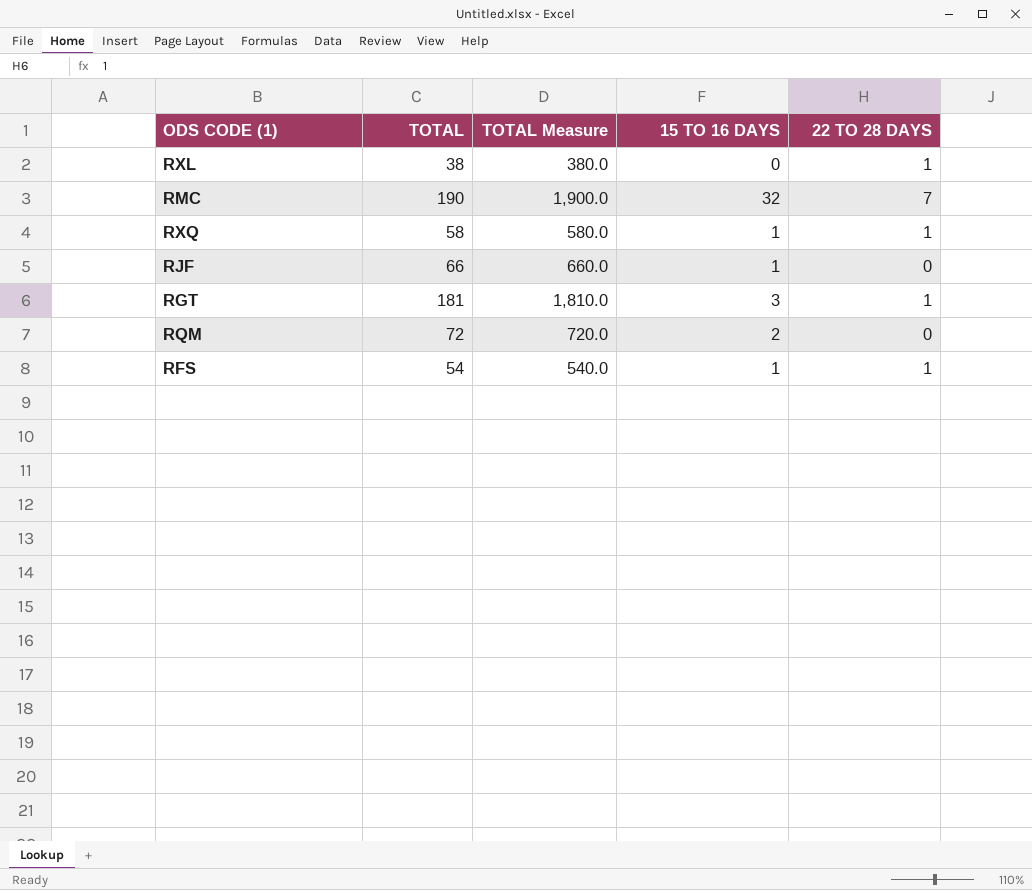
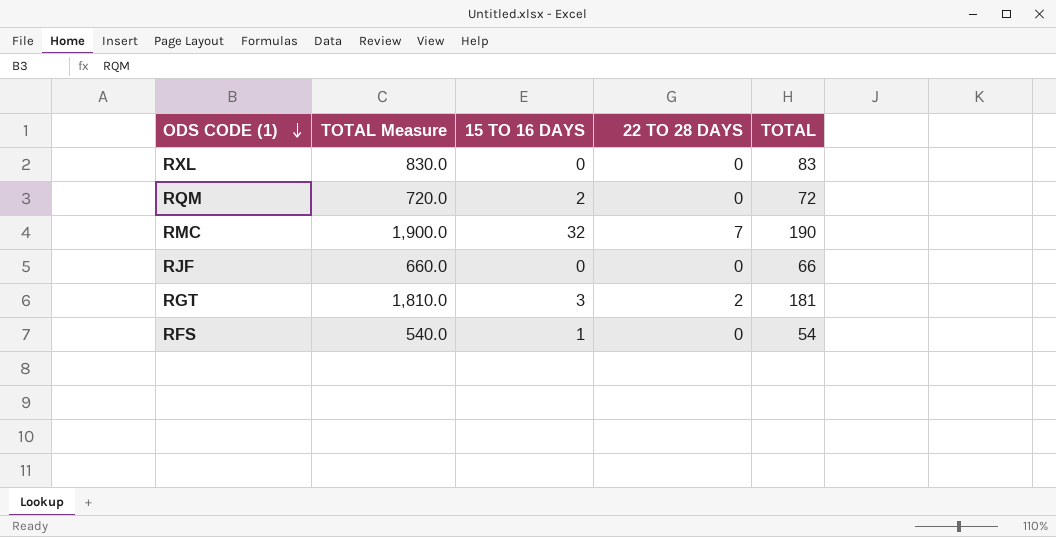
row order: none -> ODS CODE (1) descending
column TOTAL | position: 2 -> 5
row RXQ: 58 | 580.0 | 1 | 1 -> none
RXL | TOTAL Measure: 380.0 -> 830.0
RXL | 22 TO 28 DAYS: 1 -> 0
RXL | TOTAL: 38 -> 83
RJF | 15 TO 16 DAYS: 1 -> 0
RGT | 22 TO 28 DAYS: 1 -> 2
RFS | 22 TO 28 DAYS: 1 -> 0

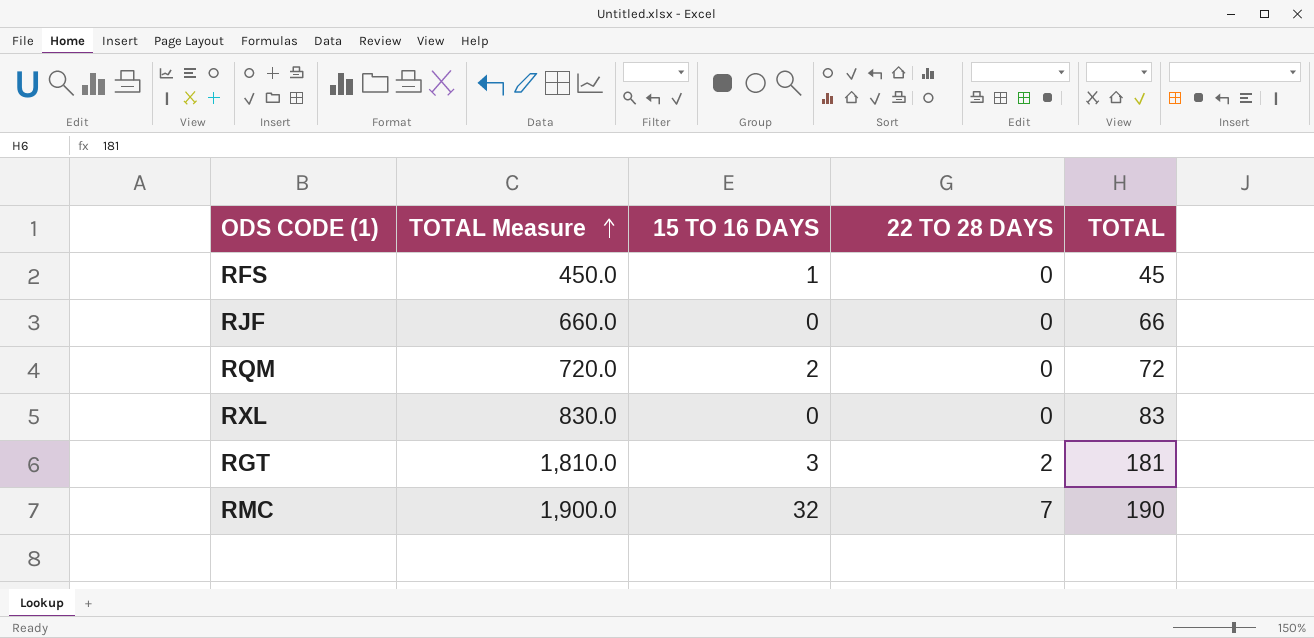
row order: ODS CODE (1) descending -> TOTAL Measure ascending
RFS | TOTAL Measure: 540.0 -> 450.0
RFS | TOTAL: 54 -> 45

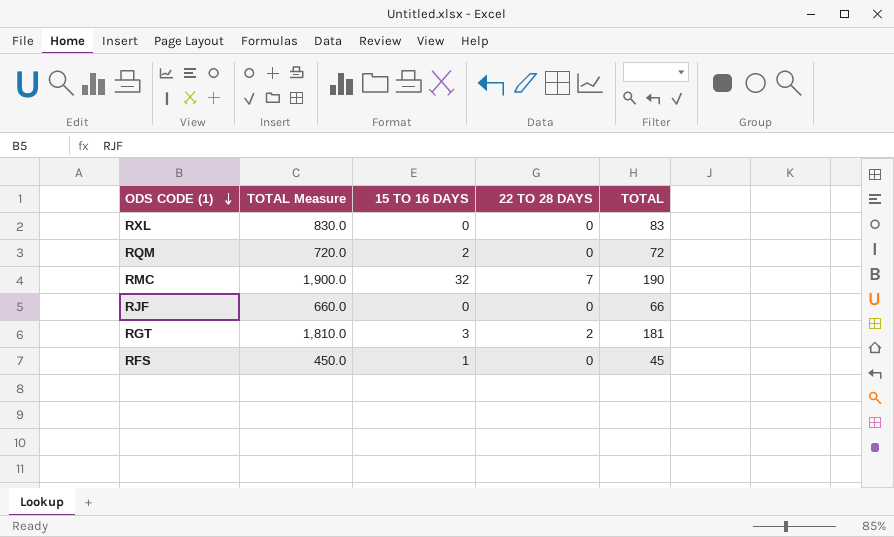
row order: TOTAL Measure ascending -> ODS CODE (1) descending

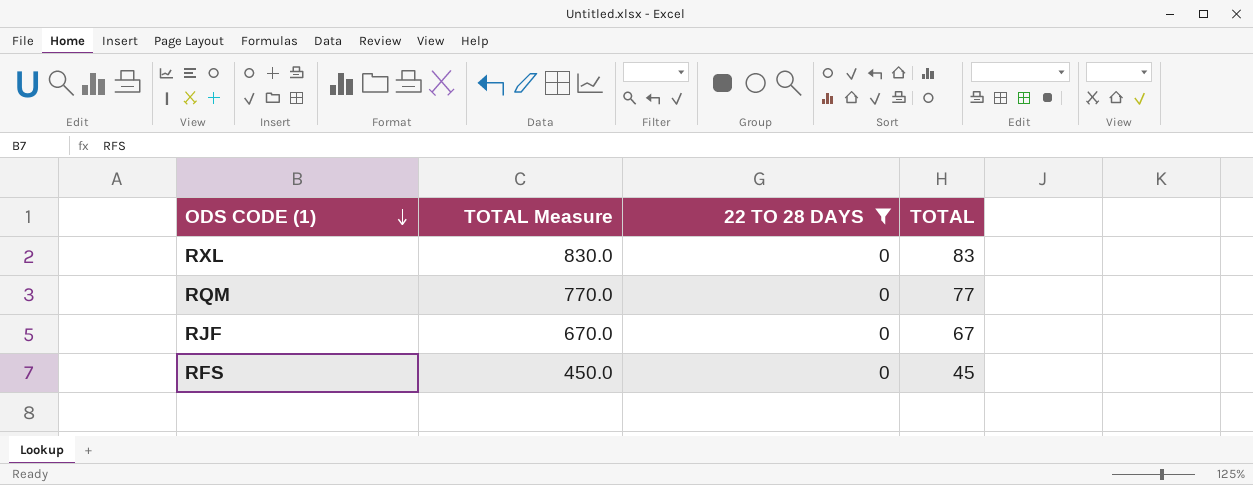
filter: none -> 22 TO 28 DAYS = 0
column 15 TO 16 DAYS | position: 3 -> none
RQM | TOTAL Measure: 720.0 -> 770.0
RQM | TOTAL: 72 -> 77
RJF | TOTAL Measure: 660.0 -> 670.0
RJF | TOTAL: 66 -> 67

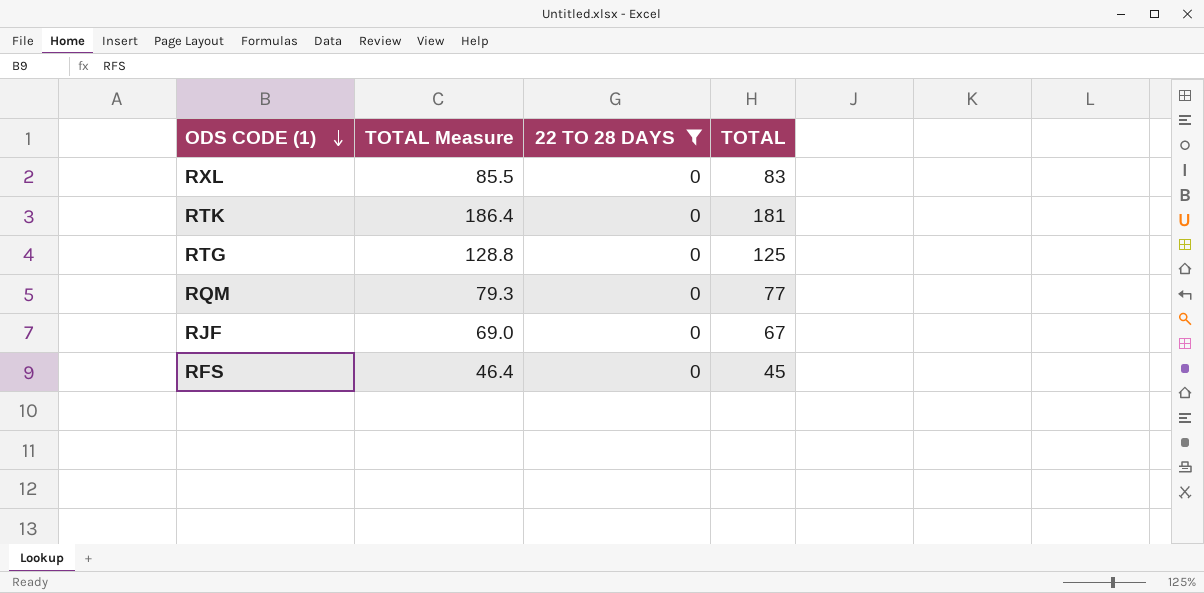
column TOTAL Measure | formula: [TOTAL] * 10 -> [TOTAL] * 1.03
row RTK: none -> 186.4 | 0 | 181
row RTG: none -> 128.8 | 0 | 125

